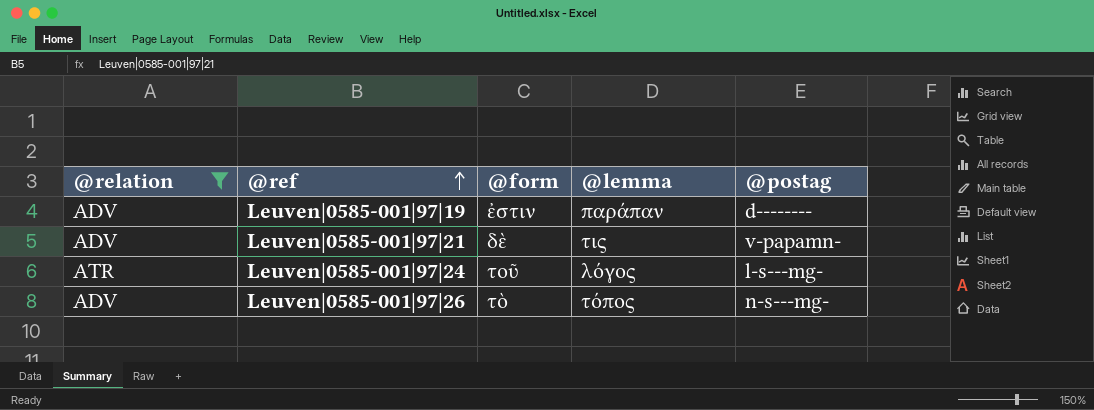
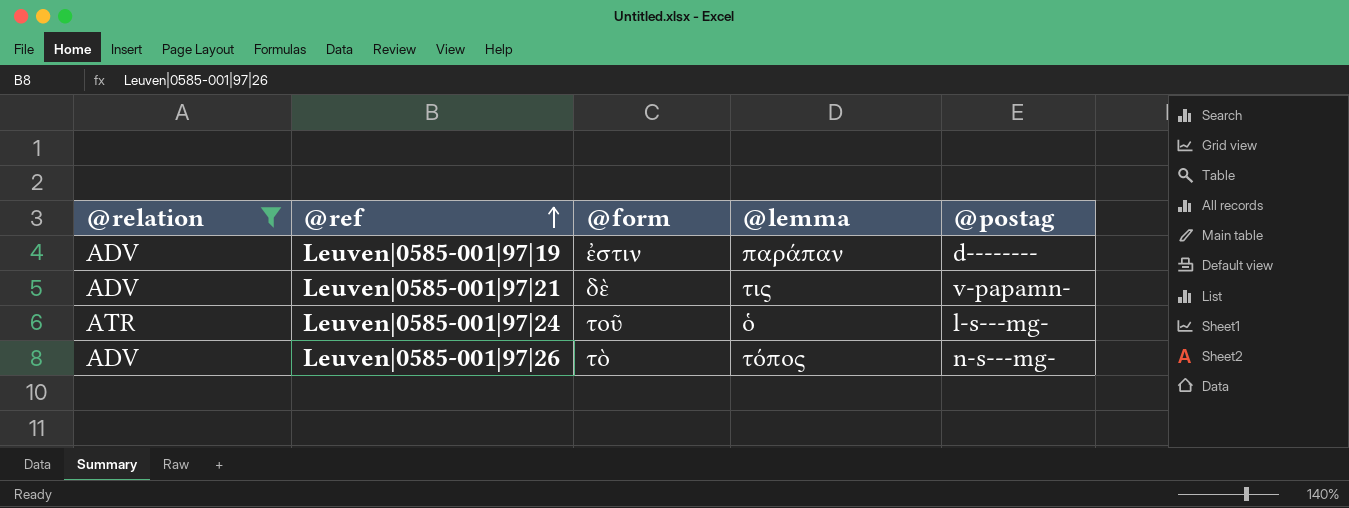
Leuven|0585-001|97|24 | @lemma: λόγος -> ὁ

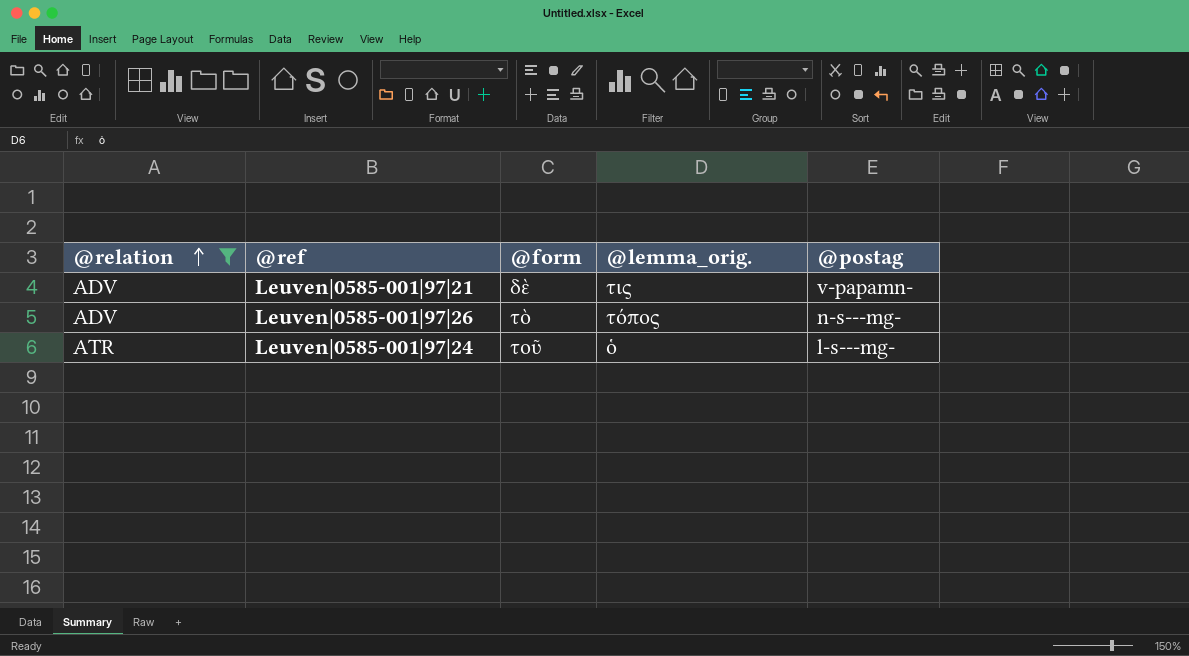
row order: @ref ascending -> @relation ascending
column name: @lemma -> @lemma_orig.
row Leuven|0585-001|97|19: ADV | ἐστιν | παράπαν | d-------- -> none

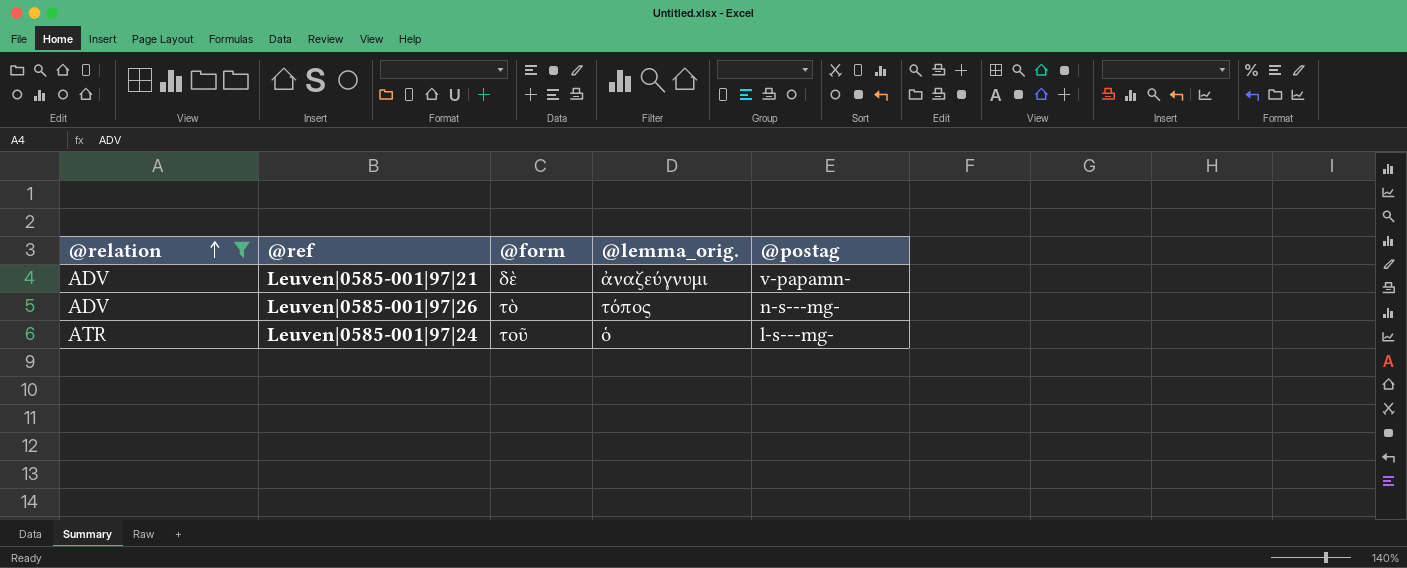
Leuven|0585-001|97|21 | @lemma_orig.: τις -> ἀναζεύγνυμι

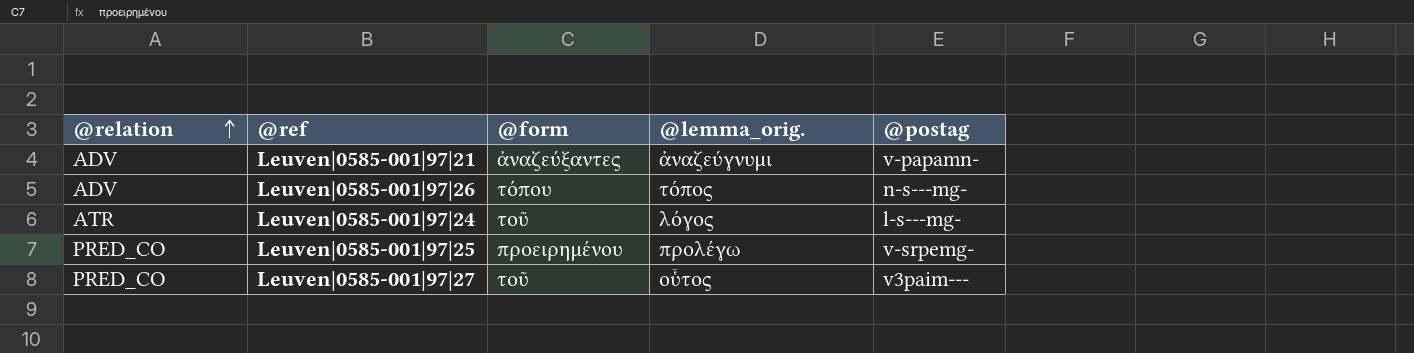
filter: @relation != PRED_CO -> none
Leuven|0585-001|97|21 | @form: δὲ -> ἀναζεύξαντες
Leuven|0585-001|97|26 | @form: τὸ -> τόπου
Leuven|0585-001|97|24 | @lemma_orig.: ὁ -> λόγος

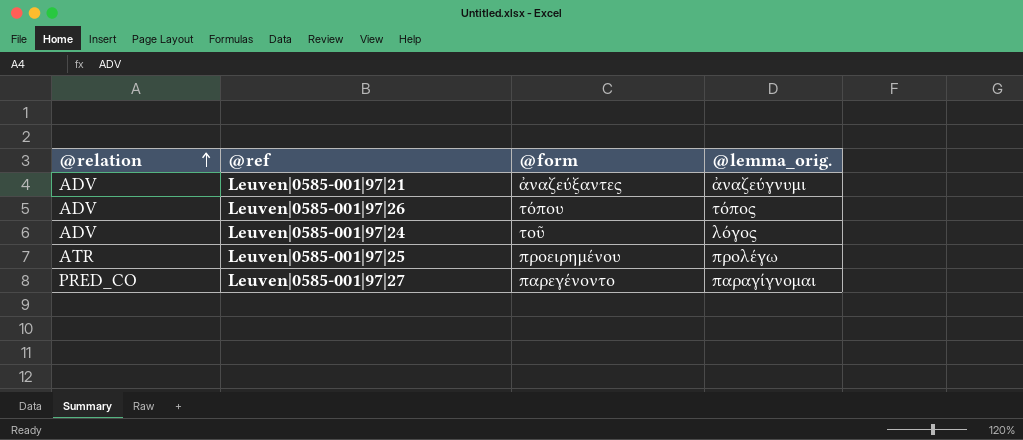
column @postag | position: 5 -> none
Leuven|0585-001|97|24 | @relation: ATR -> ADV
Leuven|0585-001|97|25 | @relation: PRED_CO -> ATR
Leuven|0585-001|97|27 | @form: τοῦ -> παρεγένοντο
Leuven|0585-001|97|27 | @lemma_orig.: οὗτος -> παραγίγνομαι

